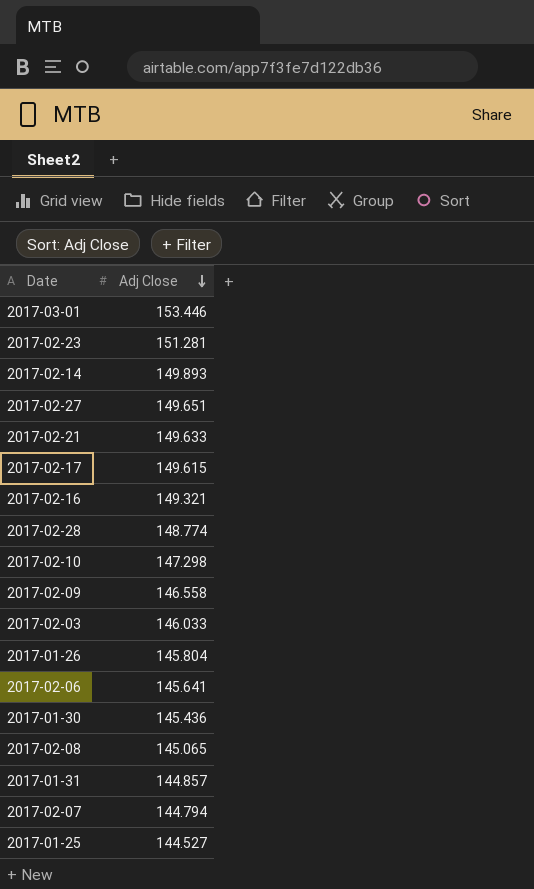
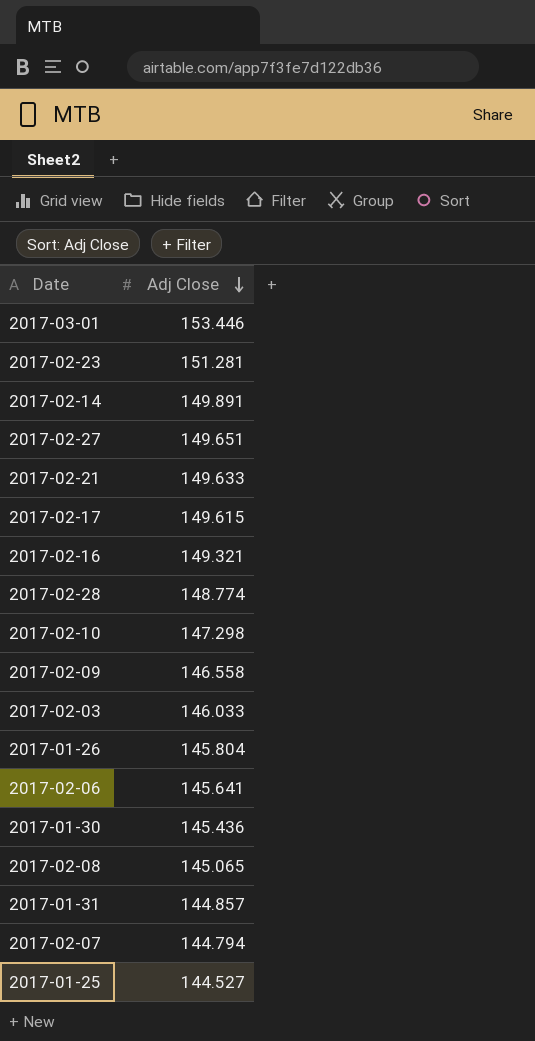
2017-02-14 | Adj Close: 149.893 -> 149.891

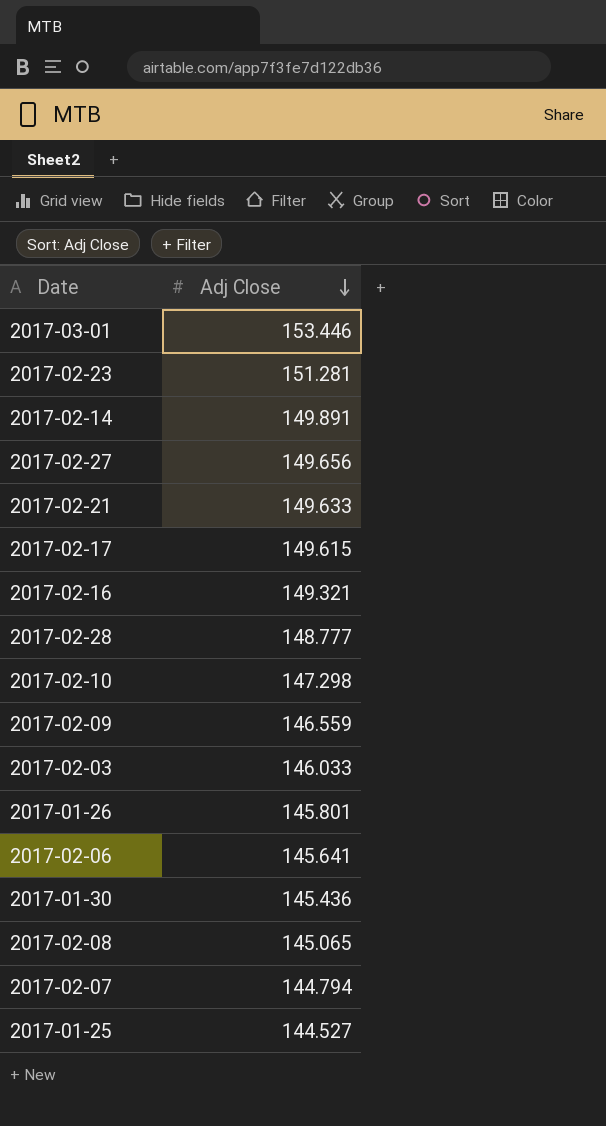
row 2017-01-31: 144.857 -> none
2017-02-27 | Adj Close: 149.651 -> 149.656
2017-02-28 | Adj Close: 148.774 -> 148.777
2017-02-09 | Adj Close: 146.558 -> 146.559
2017-01-26 | Adj Close: 145.804 -> 145.801

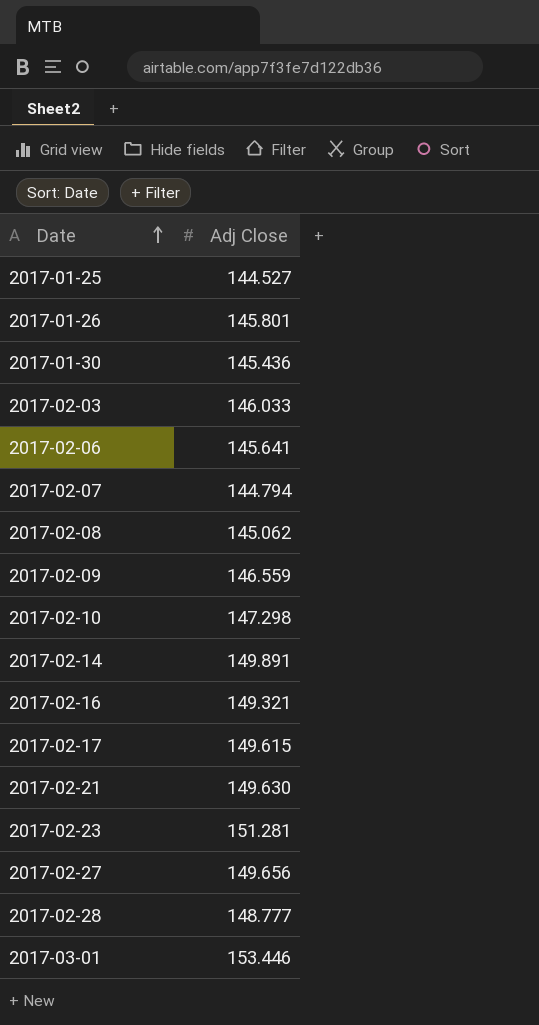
row order: Adj Close descending -> Date ascending
2017-02-08 | Adj Close: 145.065 -> 145.062
2017-02-21 | Adj Close: 149.633 -> 149.630

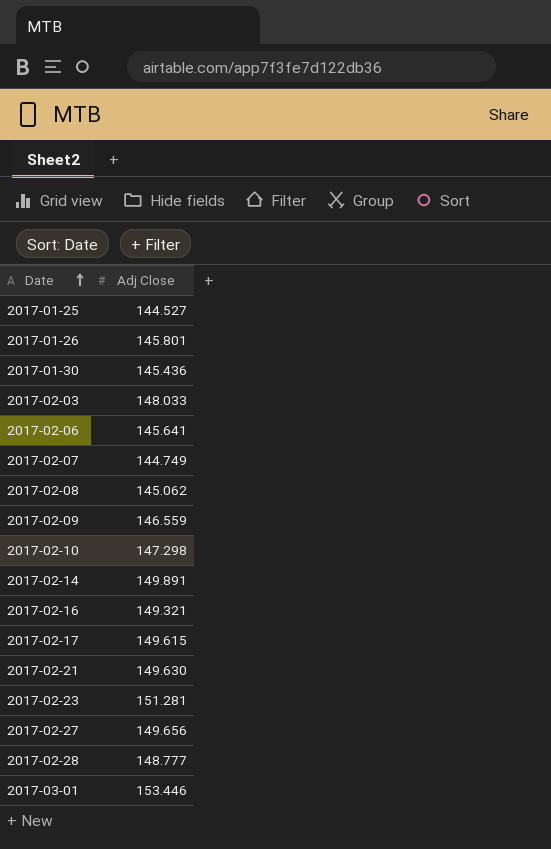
2017-02-03 | Adj Close: 146.033 -> 148.033
2017-02-07 | Adj Close: 144.794 -> 144.749

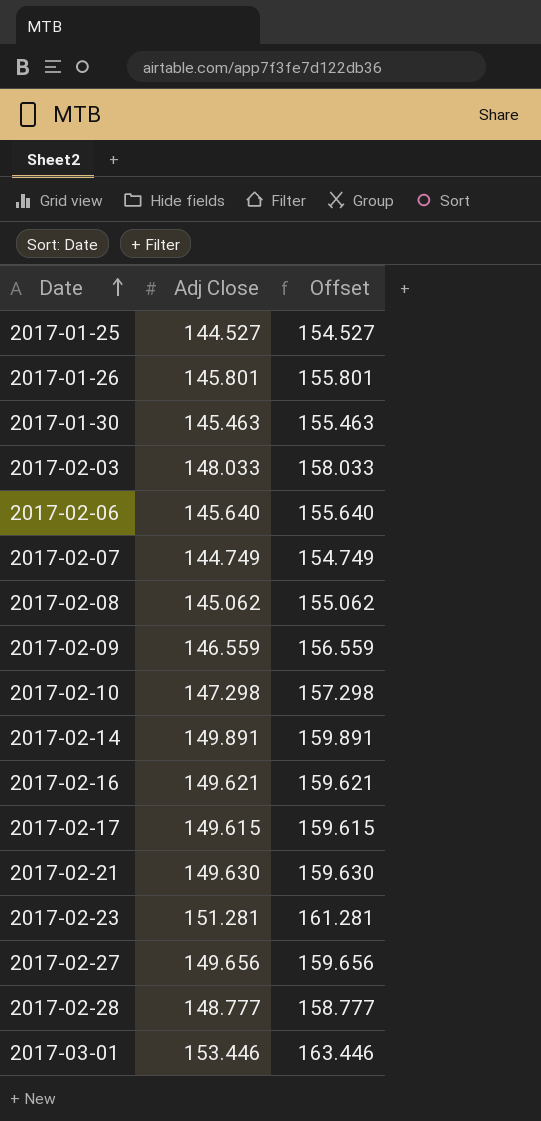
column Offset | formula: none -> [Adj Close] + 10
2017-01-30 | Adj Close: 145.436 -> 145.463
2017-02-06 | Adj Close: 145.641 -> 145.640
2017-02-16 | Adj Close: 149.321 -> 149.621

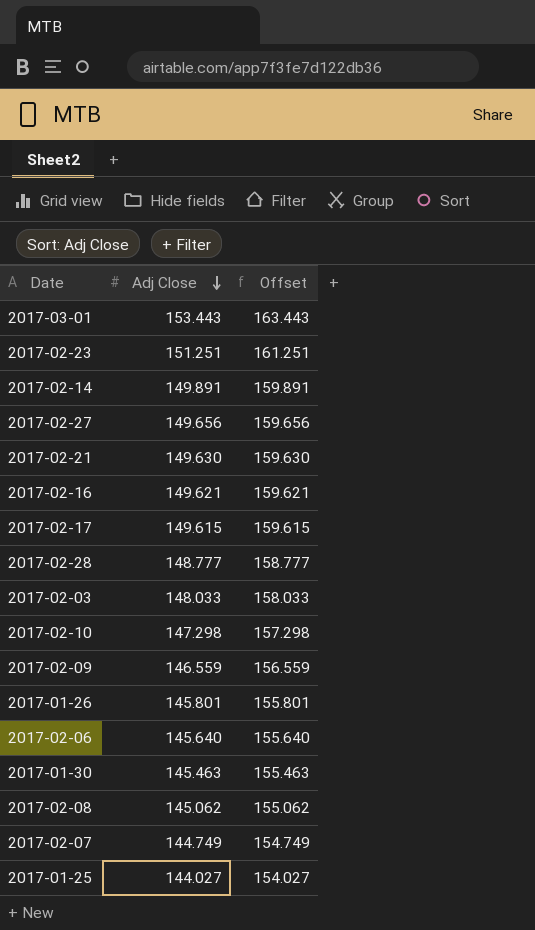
row order: Date ascending -> Adj Close descending
2017-03-01 | Adj Close: 153.446 -> 153.443
2017-03-01 | Offset: 163.446 -> 163.443
2017-02-23 | Adj Close: 151.281 -> 151.251
2017-02-23 | Offset: 161.281 -> 161.251
2017-01-25 | Adj Close: 144.527 -> 144.027
2017-01-25 | Offset: 154.527 -> 154.027

